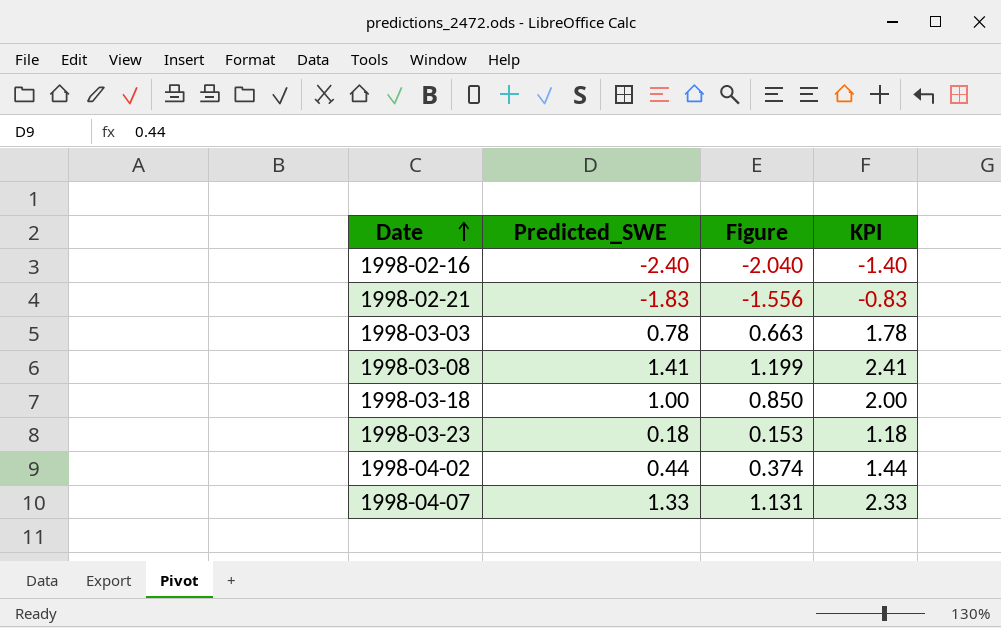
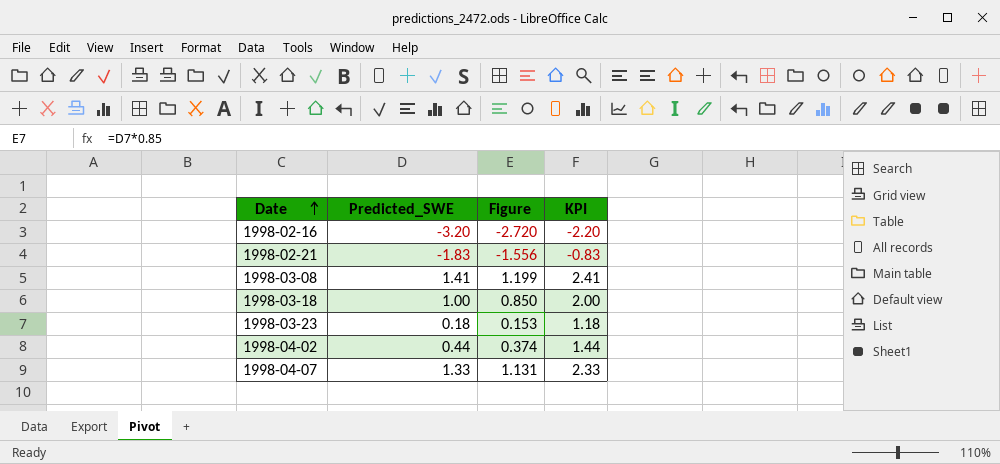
row 1998-03-03: 0.78 | 0.663 | 1.78 -> none
1998-02-16 | Predicted_SWE: -2.40 -> -3.20
1998-02-16 | Figure: -2.040 -> -2.720
1998-02-16 | KPI: -1.40 -> -2.20

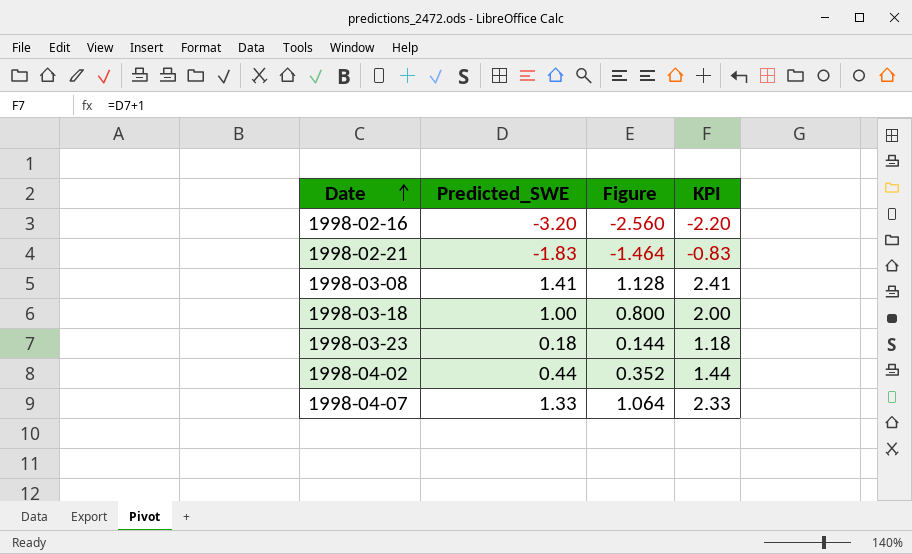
column Figure | formula: [Predicted_SWE] * 0.85 -> [Predicted_SWE] * 0.8

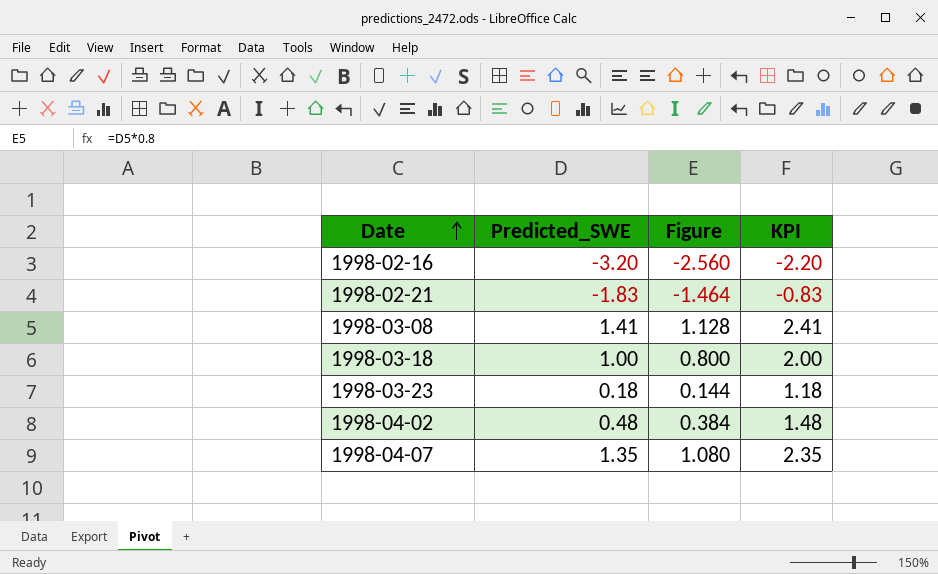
1998-04-02 | Predicted_SWE: 0.44 -> 0.48
1998-04-02 | Figure: 0.352 -> 0.384
1998-04-02 | KPI: 1.44 -> 1.48
1998-04-07 | Predicted_SWE: 1.33 -> 1.35
1998-04-07 | Figure: 1.064 -> 1.080
1998-04-07 | KPI: 2.33 -> 2.35

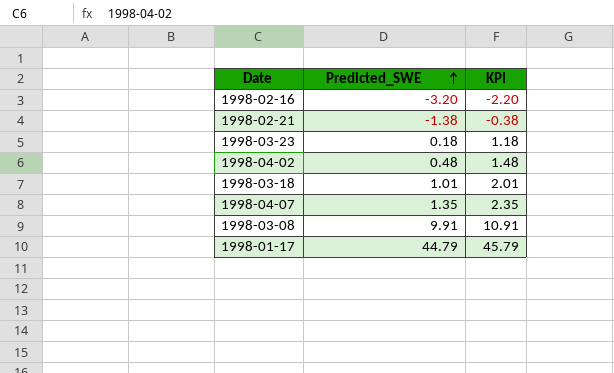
row order: Date ascending -> Predicted_SWE ascending
column Figure | formula: [Predicted_SWE] * 0.8 -> none
1998-02-21 | Predicted_SWE: -1.83 -> -1.38
1998-02-21 | KPI: -0.83 -> -0.38
1998-03-18 | Predicted_SWE: 1.00 -> 1.01
1998-03-18 | KPI: 2.00 -> 2.01
1998-03-08 | Predicted_SWE: 1.41 -> 9.91
1998-03-08 | KPI: 2.41 -> 10.91
row 1998-01-17: none -> 44.79 | 45.79

